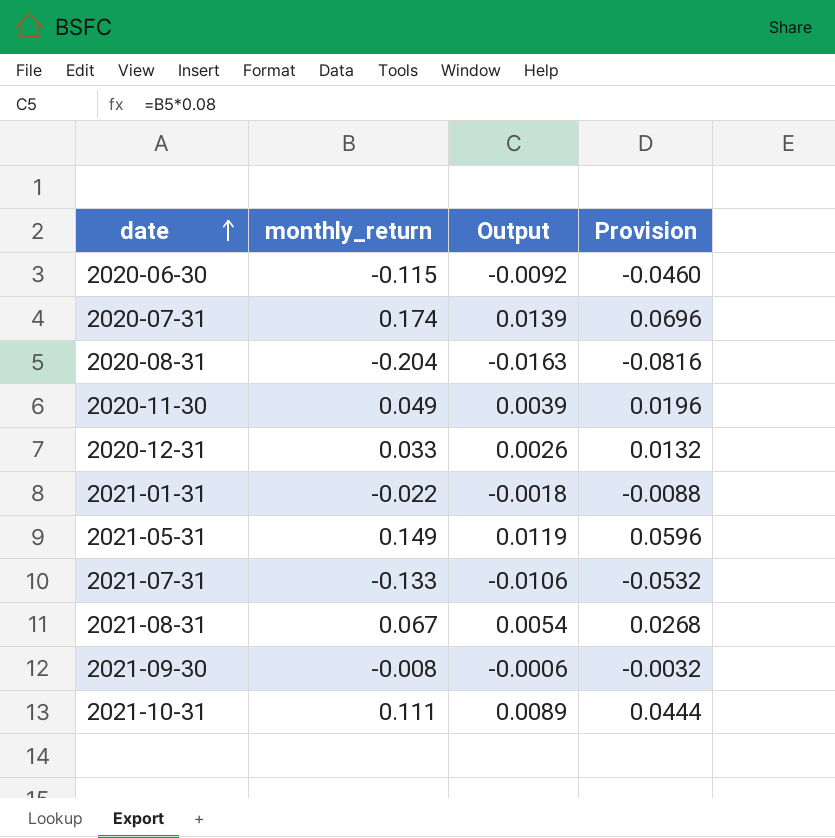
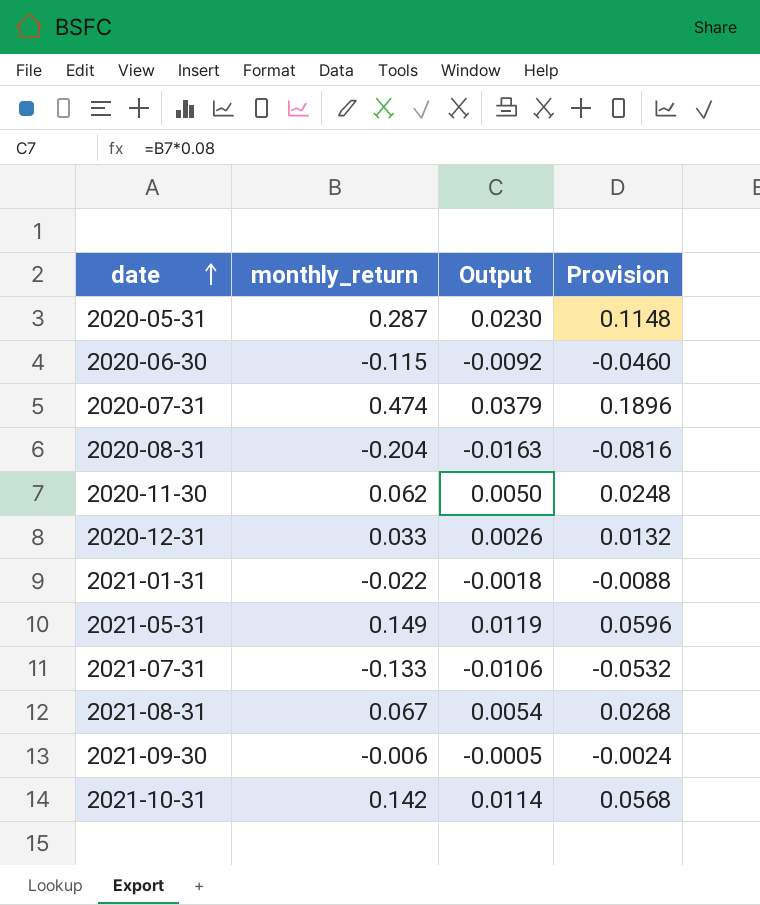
row 2020-05-31: none -> 0.287 | 0.0230 | 0.1148
2020-07-31 | monthly_return: 0.174 -> 0.474
2020-07-31 | Output: 0.0139 -> 0.0379
2020-07-31 | Provision: 0.0696 -> 0.1896
2020-11-30 | monthly_return: 0.049 -> 0.062
2020-11-30 | Output: 0.0039 -> 0.0050
2020-11-30 | Provision: 0.0196 -> 0.0248
2021-09-30 | monthly_return: -0.008 -> -0.006
2021-09-30 | Output: -0.0006 -> -0.0005
2021-09-30 | Provision: -0.0032 -> -0.0024
2021-10-31 | monthly_return: 0.111 -> 0.142
2021-10-31 | Output: 0.0089 -> 0.0114
2021-10-31 | Provision: 0.0444 -> 0.0568

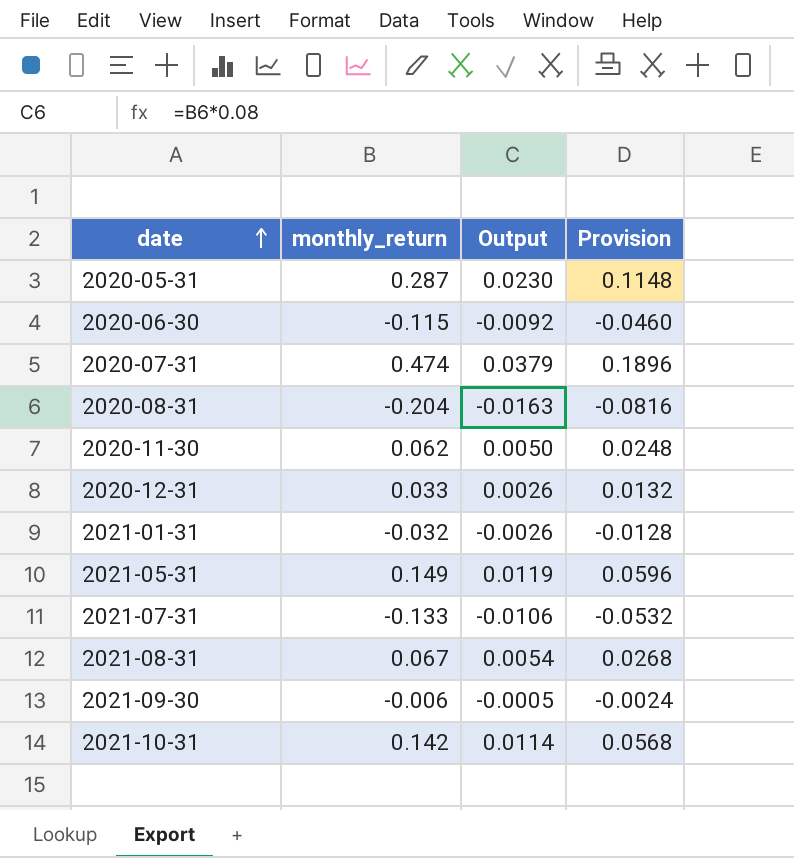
2021-01-31 | monthly_return: -0.022 -> -0.032
2021-01-31 | Output: -0.0018 -> -0.0026
2021-01-31 | Provision: -0.0088 -> -0.0128

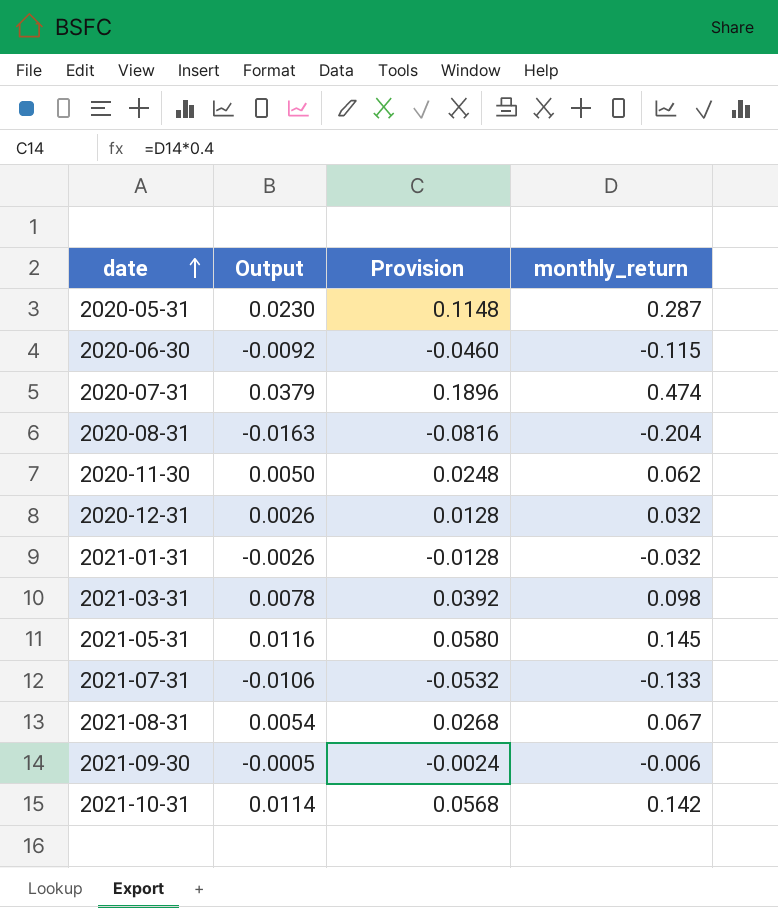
column monthly_return | position: 2 -> 4
2020-12-31 | Provision: 0.0132 -> 0.0128
2020-12-31 | monthly_return: 0.033 -> 0.032
row 2021-03-31: none -> 0.0078 | 0.0392 | 0.098
2021-05-31 | Output: 0.0119 -> 0.0116
2021-05-31 | Provision: 0.0596 -> 0.0580
2021-05-31 | monthly_return: 0.149 -> 0.145

